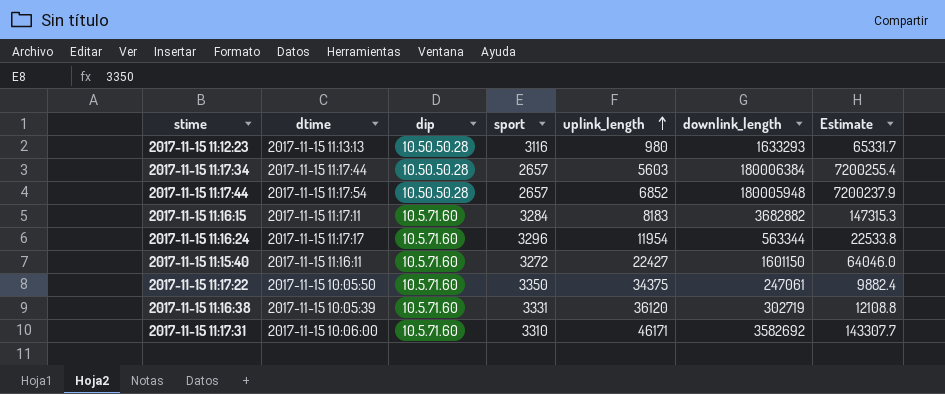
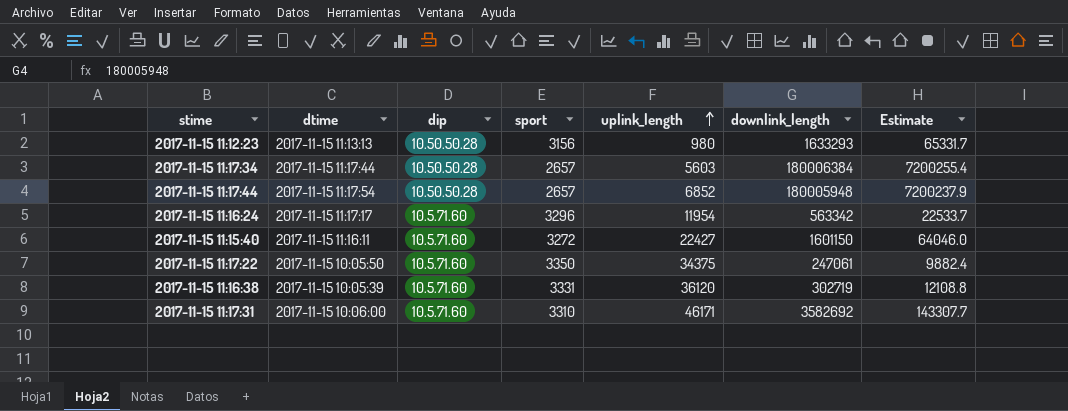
row 2017-11-15 11:16:15: 2017-11-15 11:17:11 | 10.5.71.60 | 3284 | 8183 | 3682882 | 147315.3 -> none
2017-11-15 11:12:23 | sport: 3116 -> 3156
2017-11-15 11:16:24 | downlink_length: 563344 -> 563342
2017-11-15 11:16:24 | Estimate: 22533.8 -> 22533.7

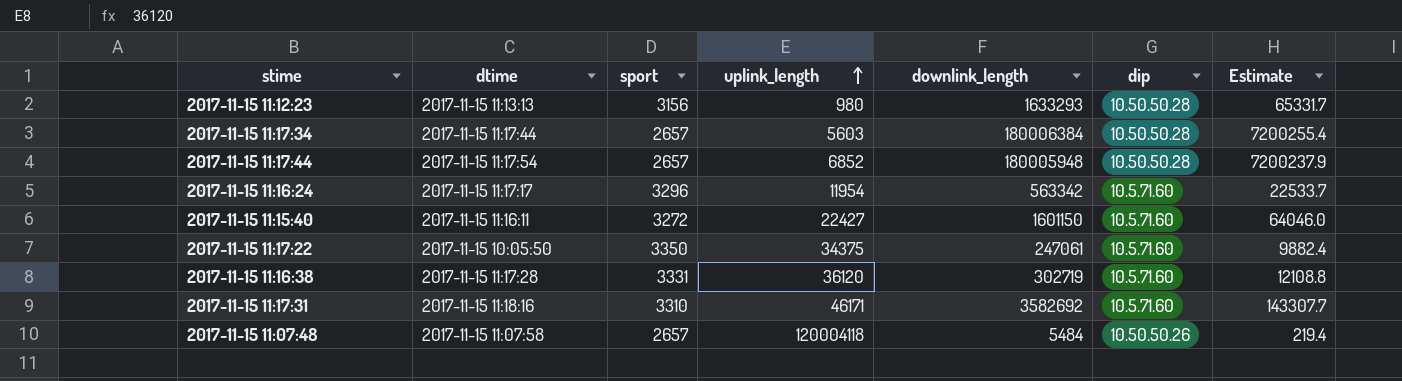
column dip | position: 3 -> 6
2017-11-15 11:16:38 | dtime: 2017-11-15 10:05:39 -> 2017-11-15 11:17:28
2017-11-15 11:17:31 | dtime: 2017-11-15 10:06:00 -> 2017-11-15 11:18:16
row 2017-11-15 11:07:48: none -> 2017-11-15 11:07:58 | 2657 | 120004118 | 5484 | 10.50.50.26 | 219.4

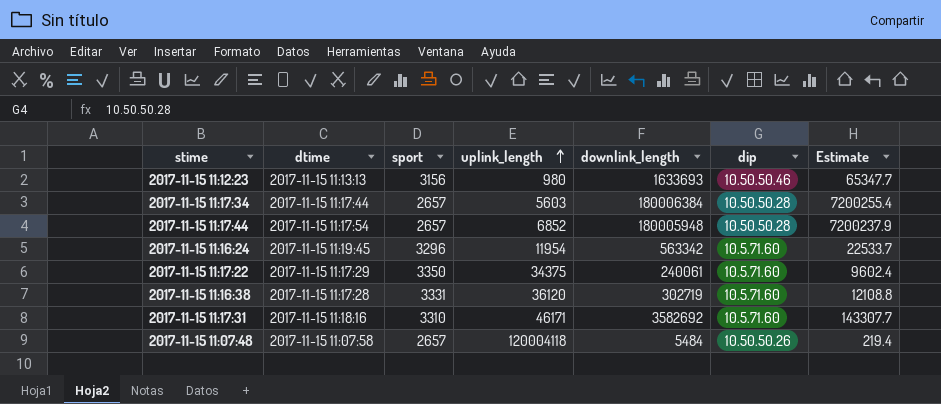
row 2017-11-15 11:15:40: 2017-11-15 11:16:11 | 3272 | 22427 | 1601150 | 10.5.71.60 | 64046.0 -> none
2017-11-15 11:12:23 | downlink_length: 1633293 -> 1633693
2017-11-15 11:12:23 | dip: 10.50.50.28 -> 10.50.50.46
2017-11-15 11:12:23 | Estimate: 65331.7 -> 65347.7
2017-11-15 11:16:24 | dtime: 2017-11-15 11:17:17 -> 2017-11-15 11:19:45
2017-11-15 11:17:22 | dtime: 2017-11-15 10:05:50 -> 2017-11-15 11:17:29
2017-11-15 11:17:22 | downlink_length: 247061 -> 240061
2017-11-15 11:17:22 | Estimate: 9882.4 -> 9602.4

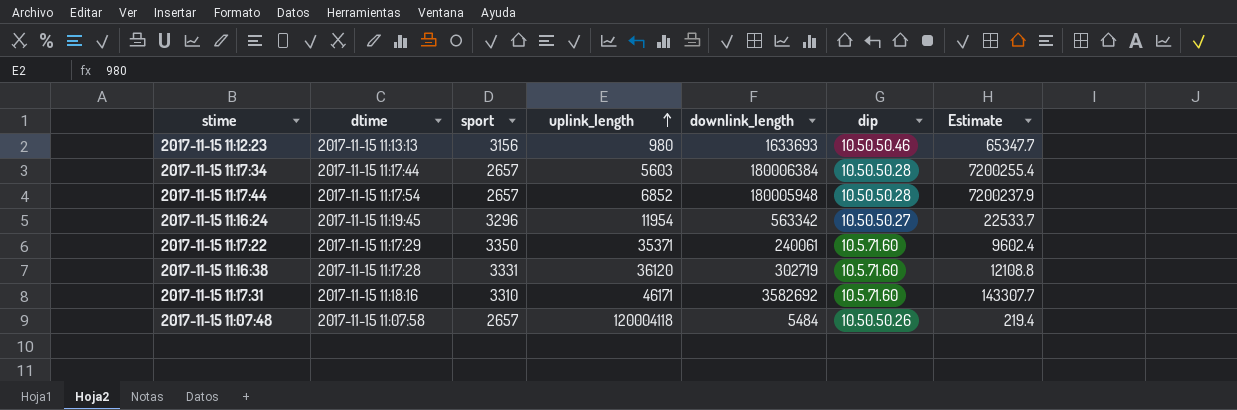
2017-11-15 11:16:24 | dip: 10.5.71.60 -> 10.50.50.27
2017-11-15 11:17:22 | uplink_length: 34375 -> 35371

